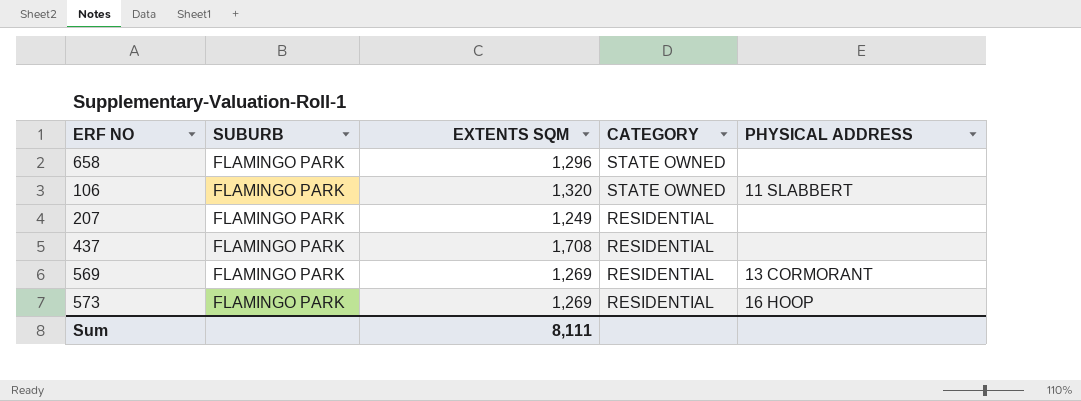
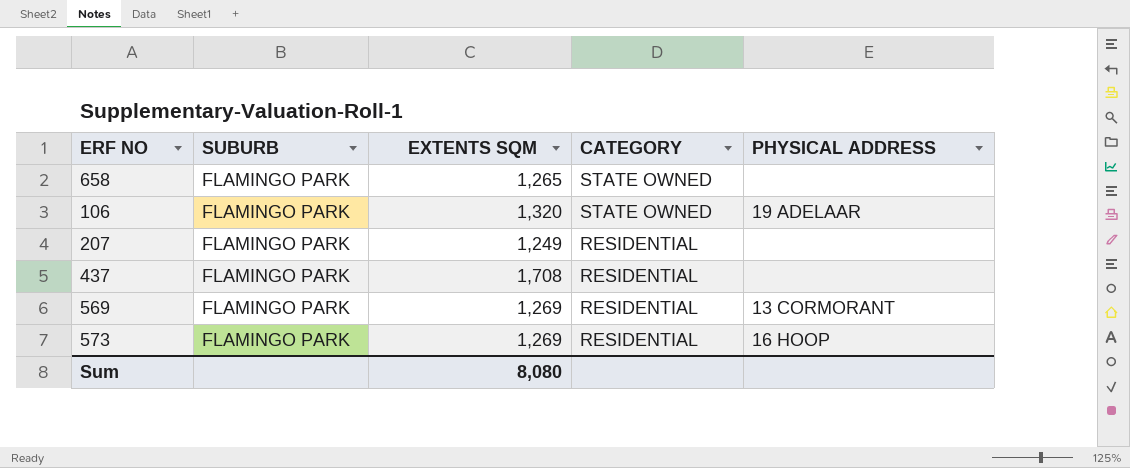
658 | EXTENTS SQM: 1,296 -> 1,265
106 | PHYSICAL ADDRESS: 11 SLABBERT -> 19 ADELAAR
Sum | EXTENTS SQM: 8,111 -> 8,080

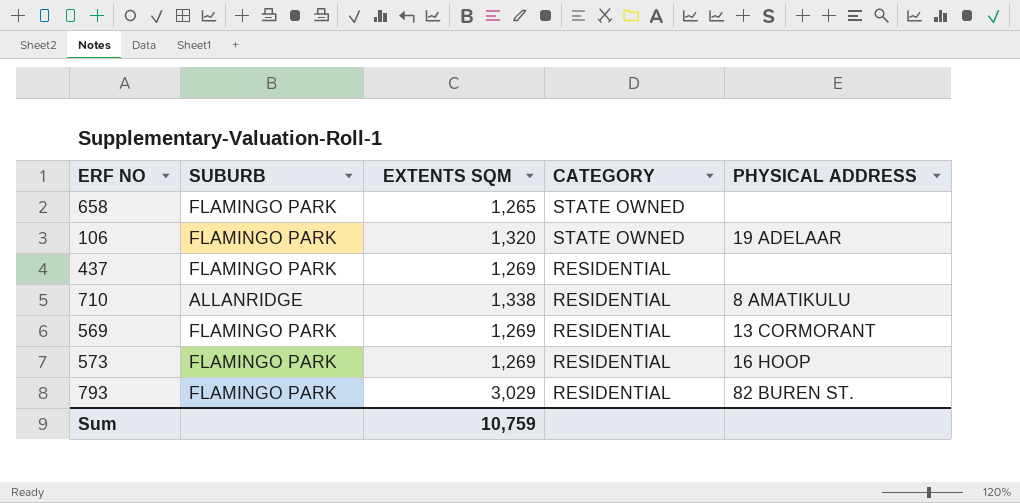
row 207: FLAMINGO PARK | 1,249 | RESIDENTIAL | none -> none
437 | EXTENTS SQM: 1,708 -> 1,269
row 710: none -> ALLANRIDGE | 1,338 | RESIDENTIAL | 8 AMATIKULU
row 793: none -> FLAMINGO PARK | 3,029 | RESIDENTIAL | 82 BUREN ST.
Sum | EXTENTS SQM: 8,080 -> 10,759

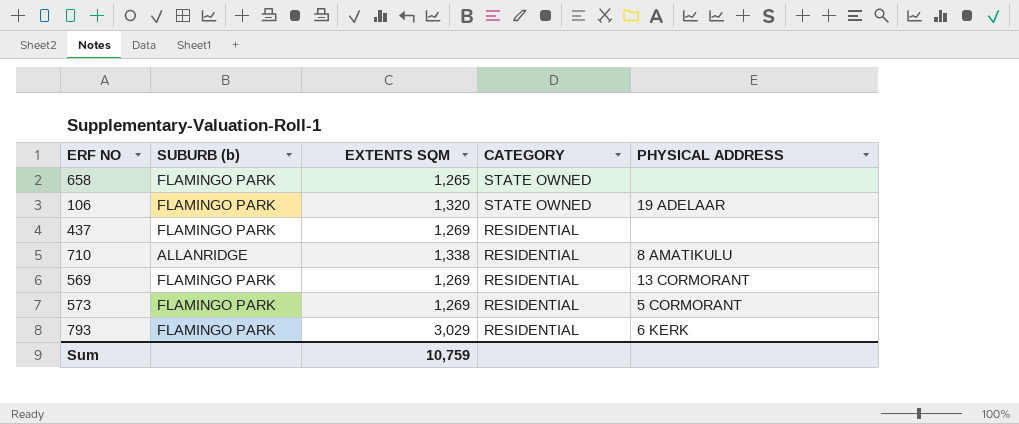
column name: SUBURB -> SUBURB (b)
573 | PHYSICAL ADDRESS: 16 HOOP -> 5 CORMORANT
793 | PHYSICAL ADDRESS: 82 BUREN ST. -> 6 KERK

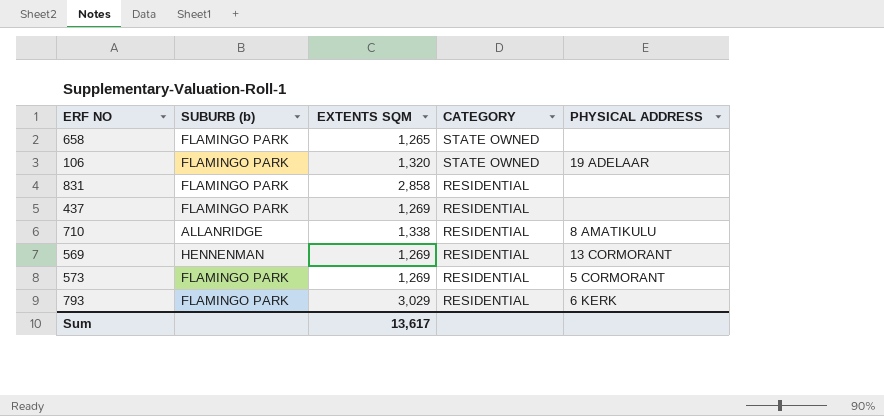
row 831: none -> FLAMINGO PARK | 2,858 | RESIDENTIAL | none
569 | SUBURB (b): FLAMINGO PARK -> HENNENMAN
Sum | EXTENTS SQM: 10,759 -> 13,617

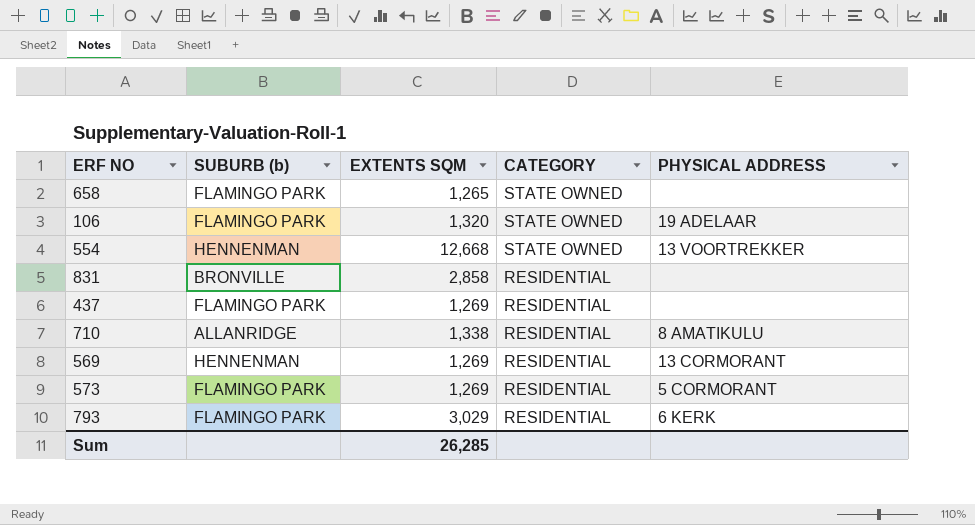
row 554: none -> HENNENMAN | 12,668 | STATE OWNED | 13 VOORTREKKER
831 | SUBURB (b): FLAMINGO PARK -> BRONVILLE
Sum | EXTENTS SQM: 13,617 -> 26,285

